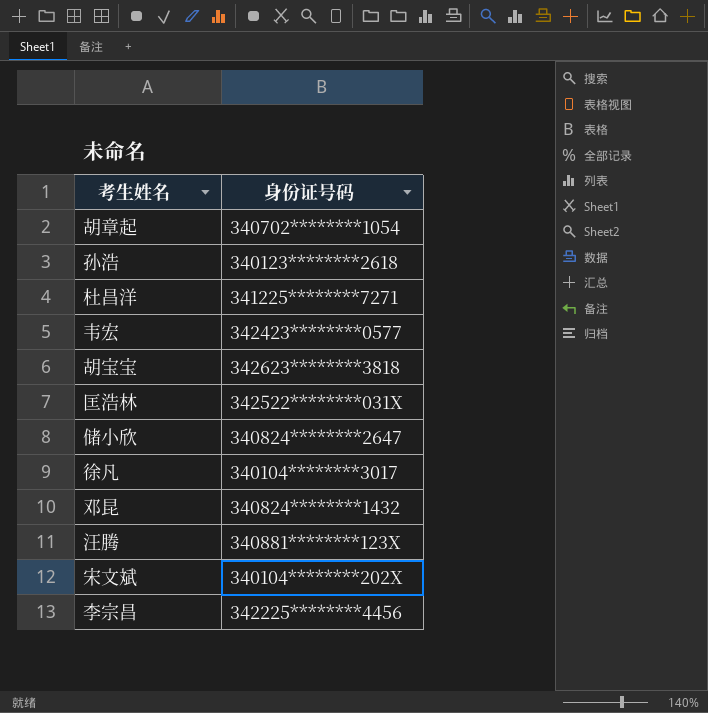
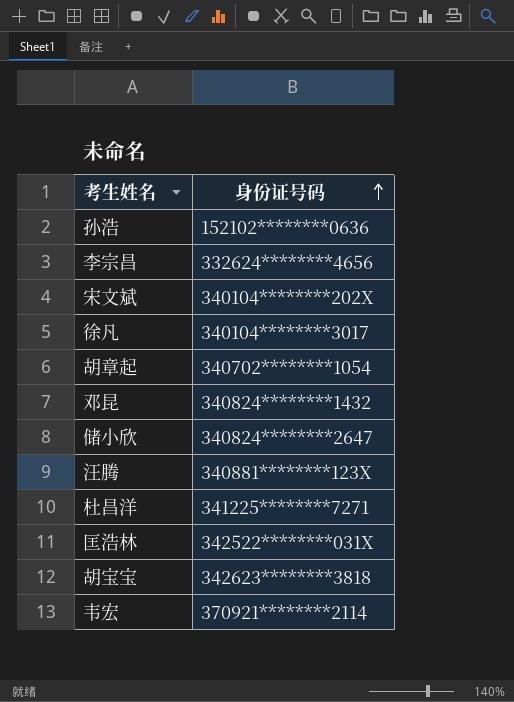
row order: none -> 身份证号码 ascending
孙浩 | 身份证号码: 340123********2618 -> 152102********0636
李宗昌 | 身份证号码: 342225********4456 -> 332624********4656
韦宏 | 身份证号码: 342423********0577 -> 370921********2114

